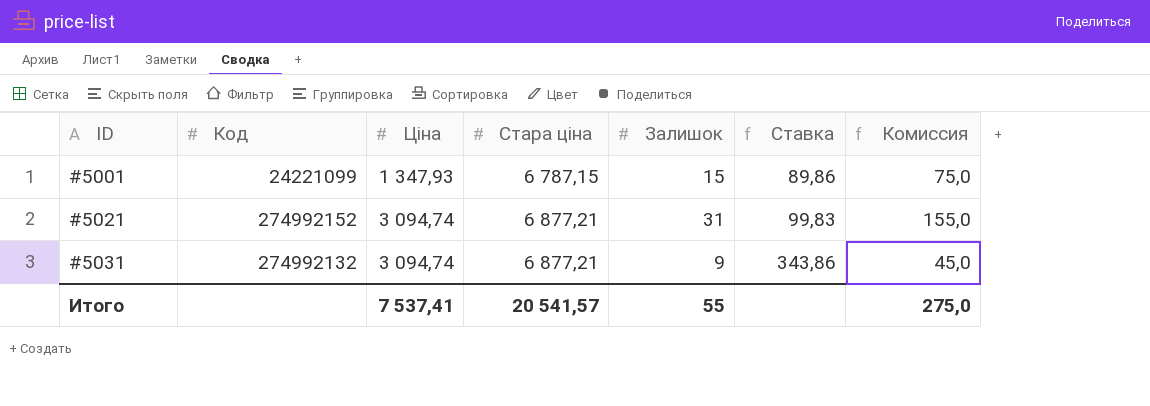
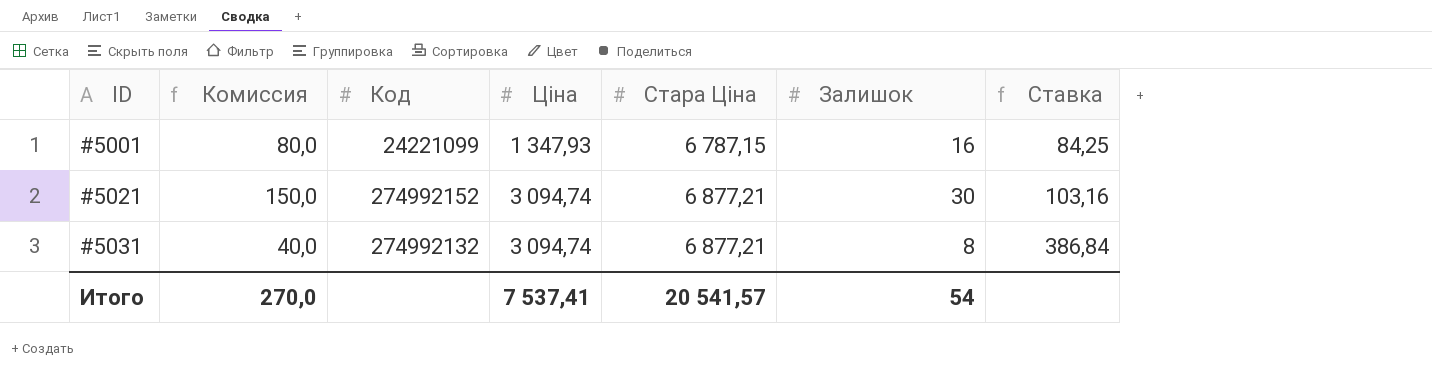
column Комиссия | position: 7 -> 2
column name: Стара ціна -> Стара Ціна
#5001 | Комиссия: 75,0 -> 80,0
#5001 | Залишок: 15 -> 16
#5001 | Ставка: 89,86 -> 84,25
#5021 | Комиссия: 155,0 -> 150,0
#5021 | Залишок: 31 -> 30
#5021 | Ставка: 99,83 -> 103,16
#5031 | Комиссия: 45,0 -> 40,0
#5031 | Залишок: 9 -> 8
#5031 | Ставка: 343,86 -> 386,84
Итого | Комиссия: 275,0 -> 270,0
Итого | Залишок: 55 -> 54

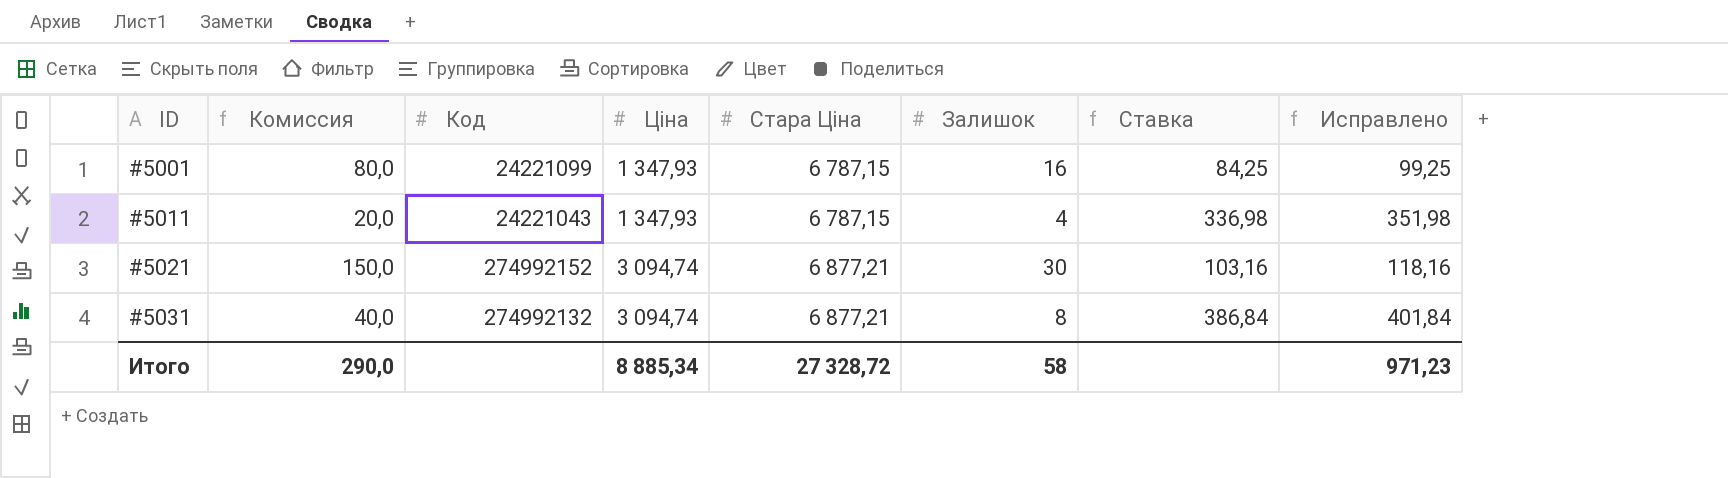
column Исправлено | formula: none -> [Ставка] + 15
row #5011: none -> 20,0 | 24221043 | 1 347,93 | 6 787,15 | 4 | 336,98 | 351,98
Итого | Комиссия: 270,0 -> 290,0
Итого | Ціна: 7 537,41 -> 8 885,34
Итого | Стара Ціна: 20 541,57 -> 27 328,72
Итого | Залишок: 54 -> 58

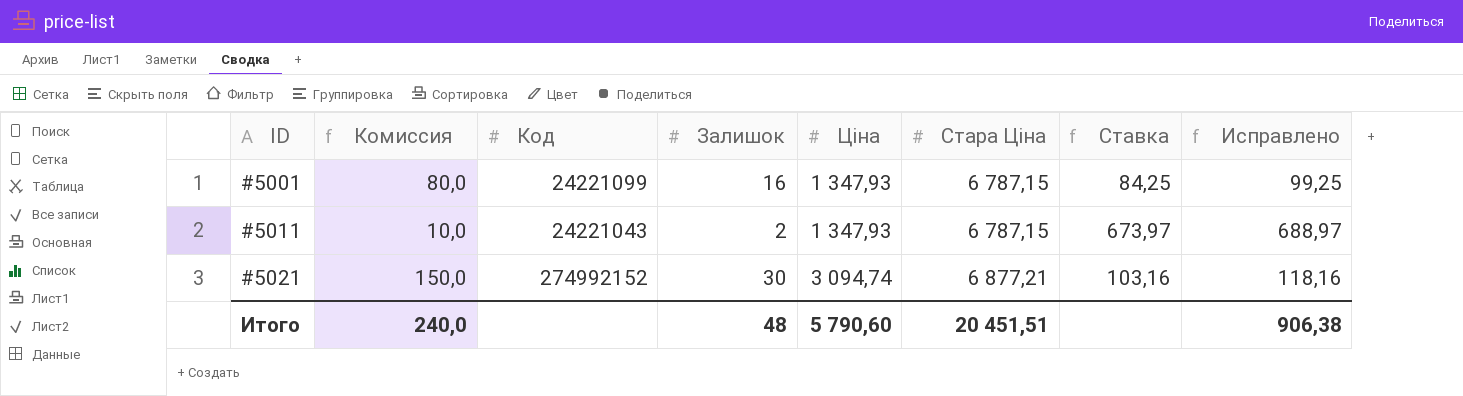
column Залишок | position: 6 -> 4
row #5031: 40,0 | 274992132 | 3 094,74 | 6 877,21 | 8 | 386,84 | 401,84 -> none
#5011 | Комиссия: 20,0 -> 10,0
#5011 | Залишок: 4 -> 2
#5011 | Ставка: 336,98 -> 673,97
#5011 | Исправлено: 351,98 -> 688,97
Итого | Комиссия: 290,0 -> 240,0
Итого | Залишок: 58 -> 48
Итого | Ціна: 8 885,34 -> 5 790,60
Итого | Стара Ціна: 27 328,72 -> 20 451,51
Итого | Исправлено: 971,23 -> 906,38

